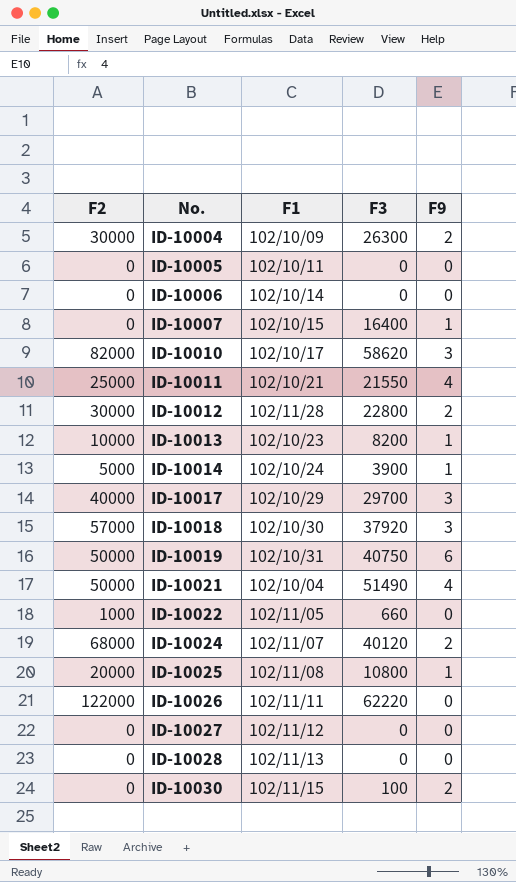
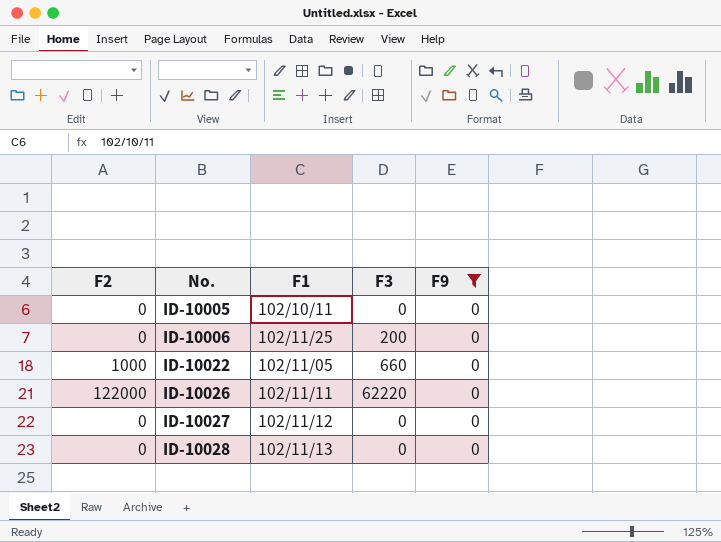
filter: none -> F9 = 0
ID-10006 | F1: 102/10/14 -> 102/11/25
ID-10006 | F3: 0 -> 200

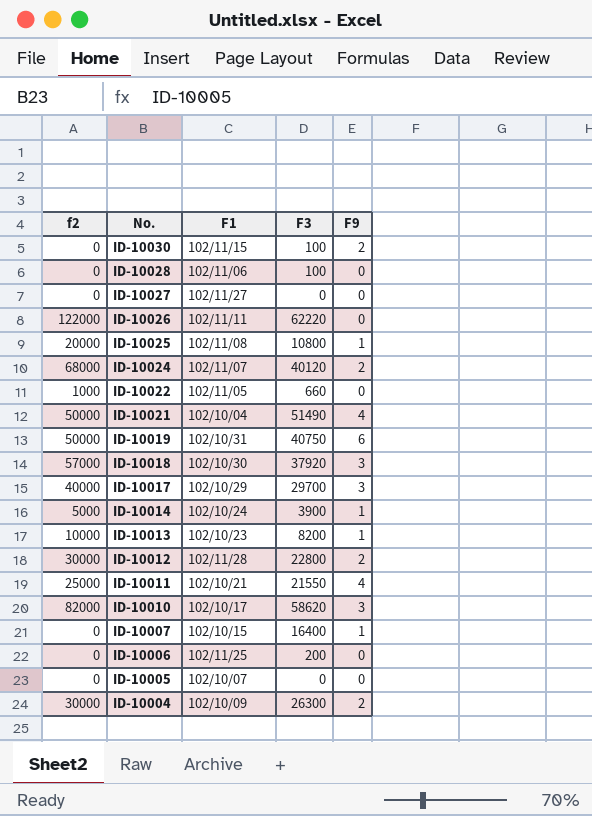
filter: F9 = 0 -> none
row order: No. ascending -> No. descending
column name: F2 -> f2
ID-10028 | F1: 102/11/13 -> 102/11/06
ID-10028 | F3: 0 -> 100
ID-10027 | F1: 102/11/12 -> 102/11/27
ID-10005 | F1: 102/10/11 -> 102/10/07

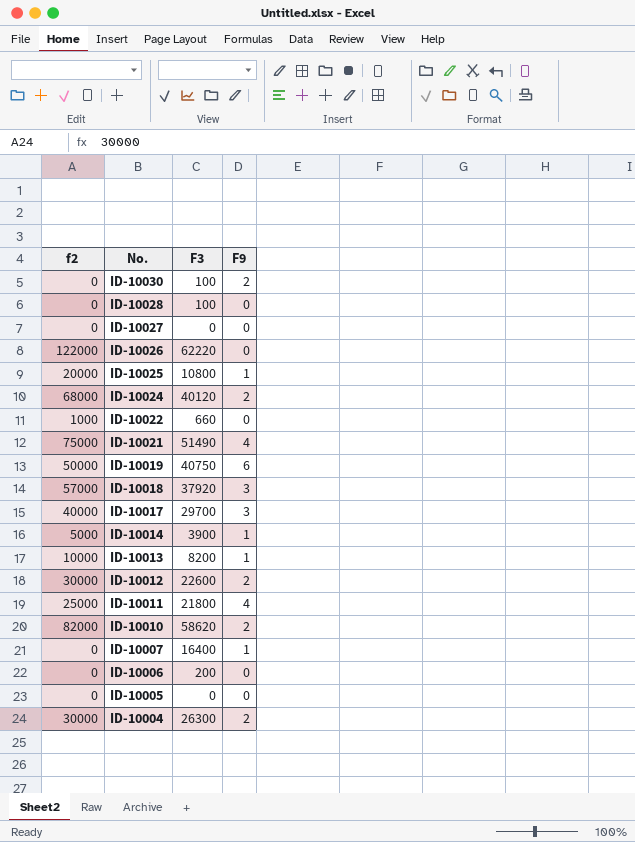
column F1 | position: 3 -> none
ID-10021 | f2: 50000 -> 75000
ID-10012 | F3: 22800 -> 22600
ID-10011 | F3: 21550 -> 21800
ID-10010 | F9: 3 -> 2

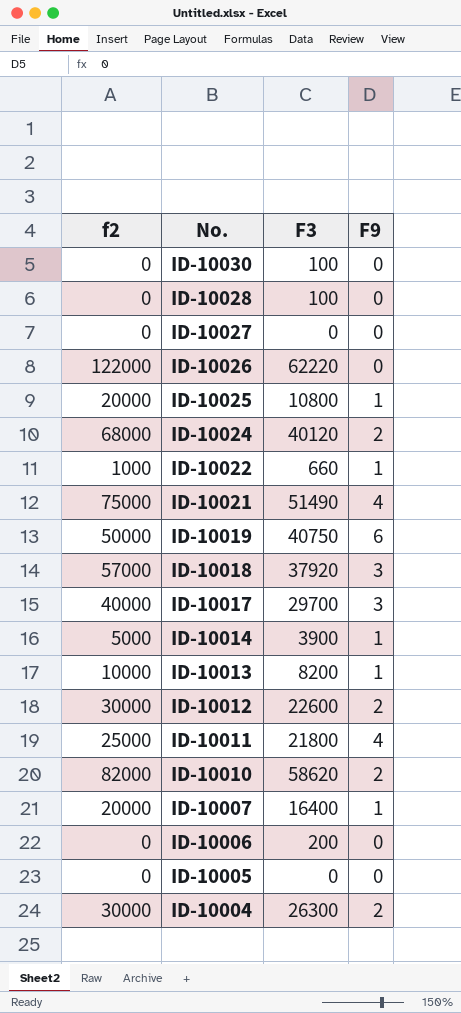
ID-10030 | F9: 2 -> 0
ID-10022 | F9: 0 -> 1
ID-10007 | f2: 0 -> 20000

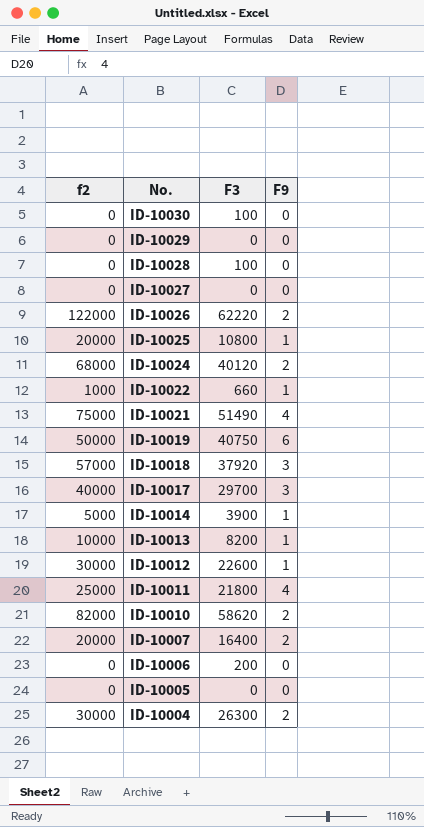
row ID-10029: none -> 0 | 0 | 0
ID-10026 | F9: 0 -> 2
ID-10012 | F9: 2 -> 1
ID-10007 | F9: 1 -> 2

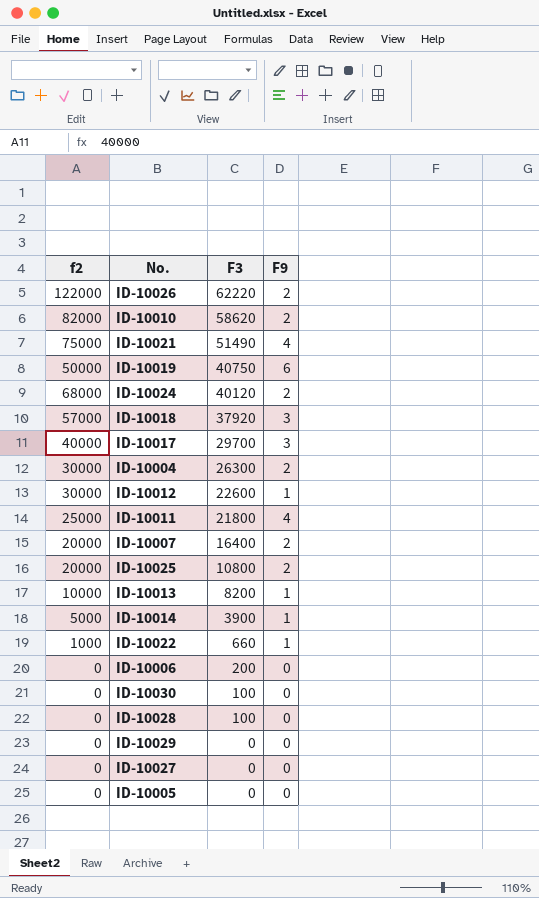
row order: No. descending -> F3 descending
ID-10025 | F9: 1 -> 2

